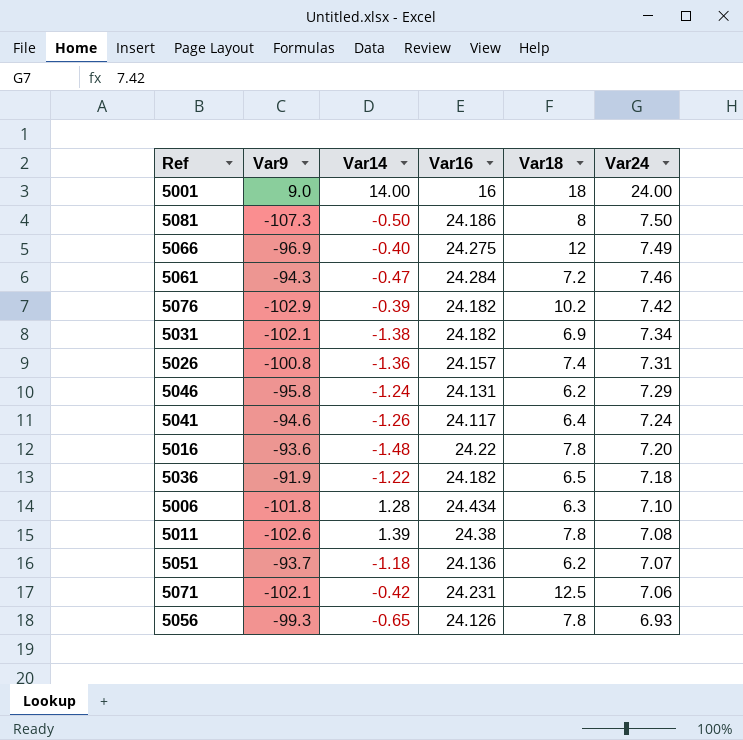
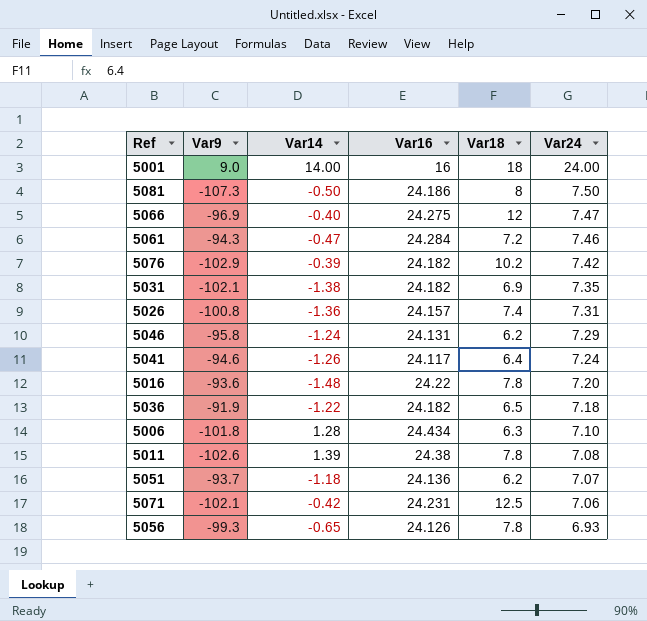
5066 | Var24: 7.49 -> 7.47
5031 | Var24: 7.34 -> 7.35

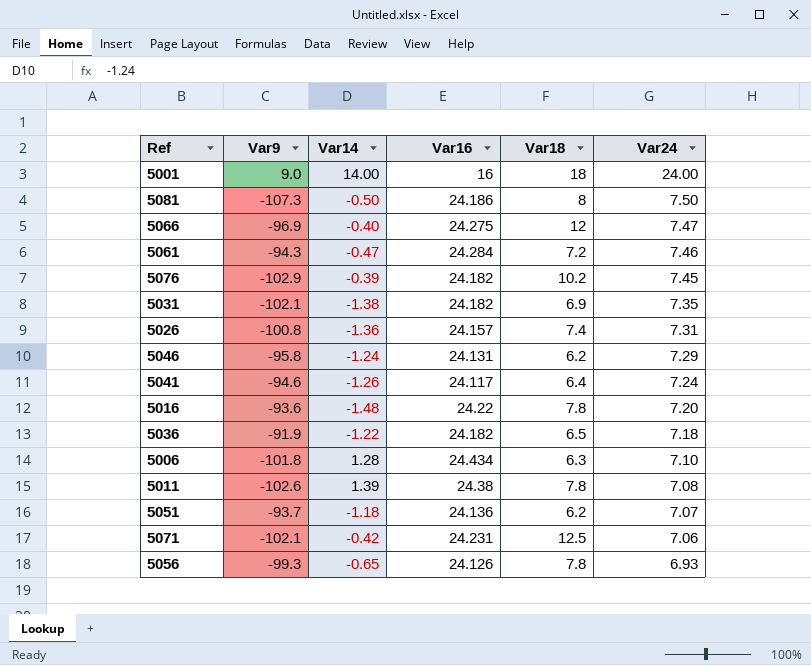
5076 | Var24: 7.42 -> 7.45

